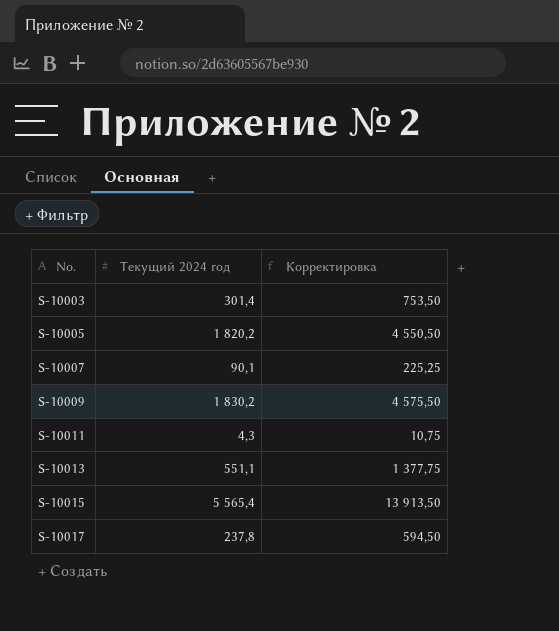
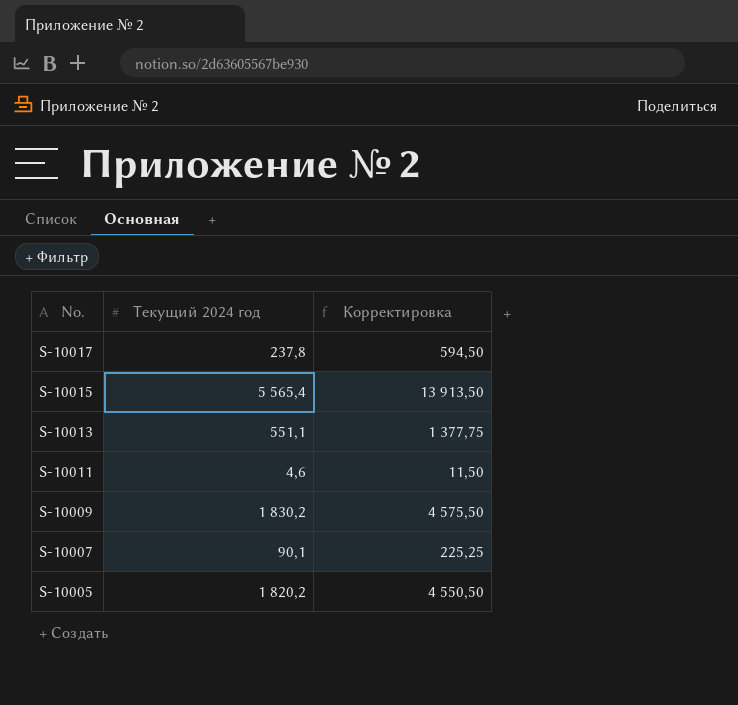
row order: No. ascending -> No. descending
row S-10003: 301,4 | 753,50 -> none
S-10011 | Текущий 2024 год: 4,3 -> 4,6
S-10011 | Корректировка: 10,75 -> 11,50

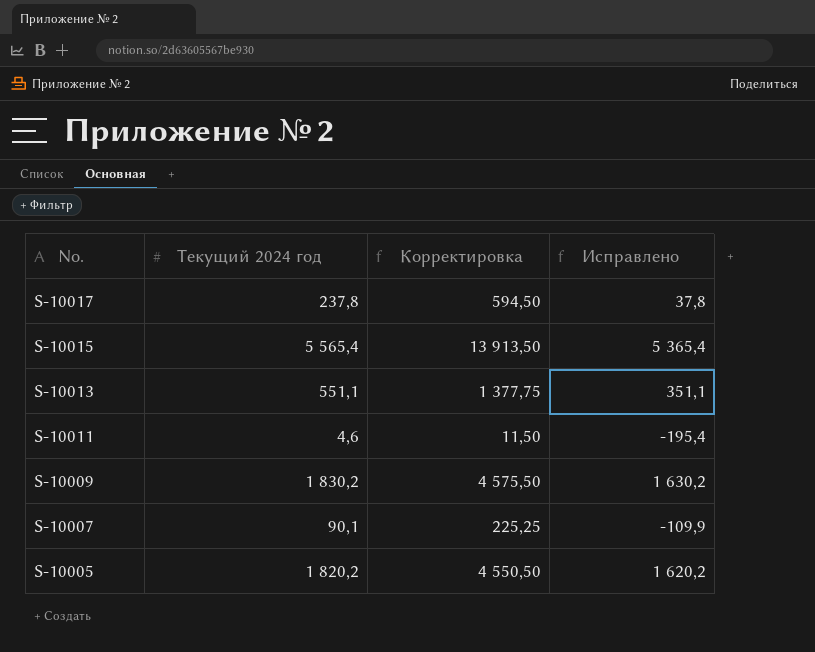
column Исправлено | formula: none -> [Текущий 2024 год] - 200

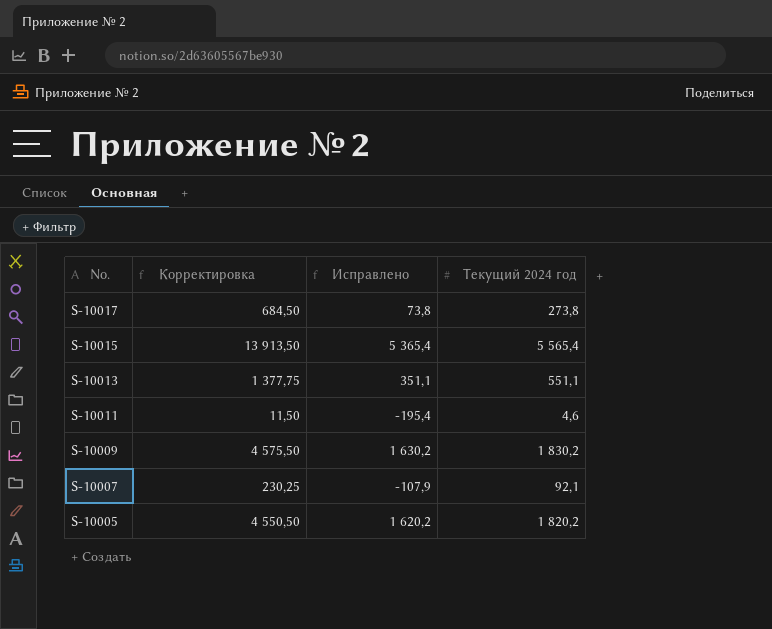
column Текущий 2024 год | position: 2 -> 4
S-10017 | Корректировка: 594,50 -> 684,50
S-10017 | Исправлено: 37,8 -> 73,8
S-10017 | Текущий 2024 год: 237,8 -> 273,8
S-10007 | Корректировка: 225,25 -> 230,25
S-10007 | Исправлено: -109,9 -> -107,9
S-10007 | Текущий 2024 год: 90,1 -> 92,1

